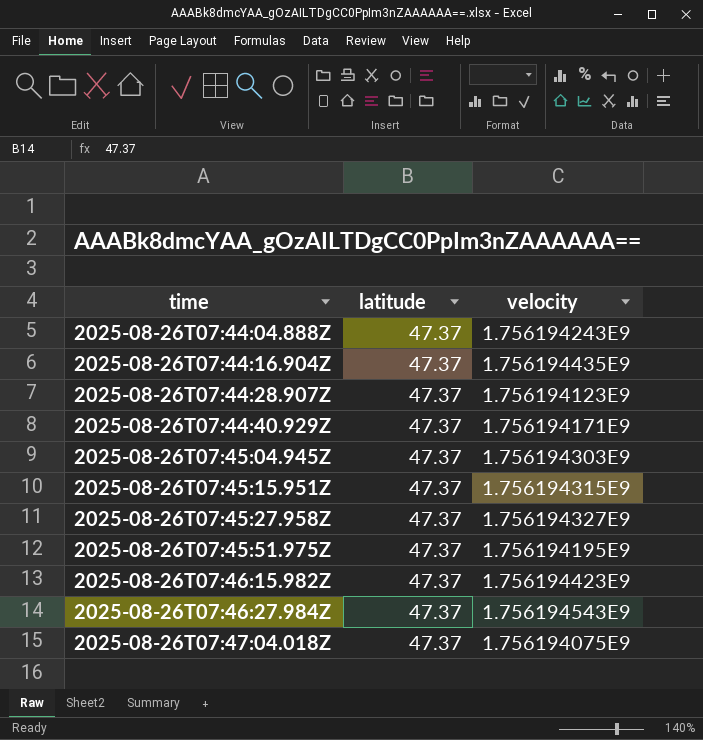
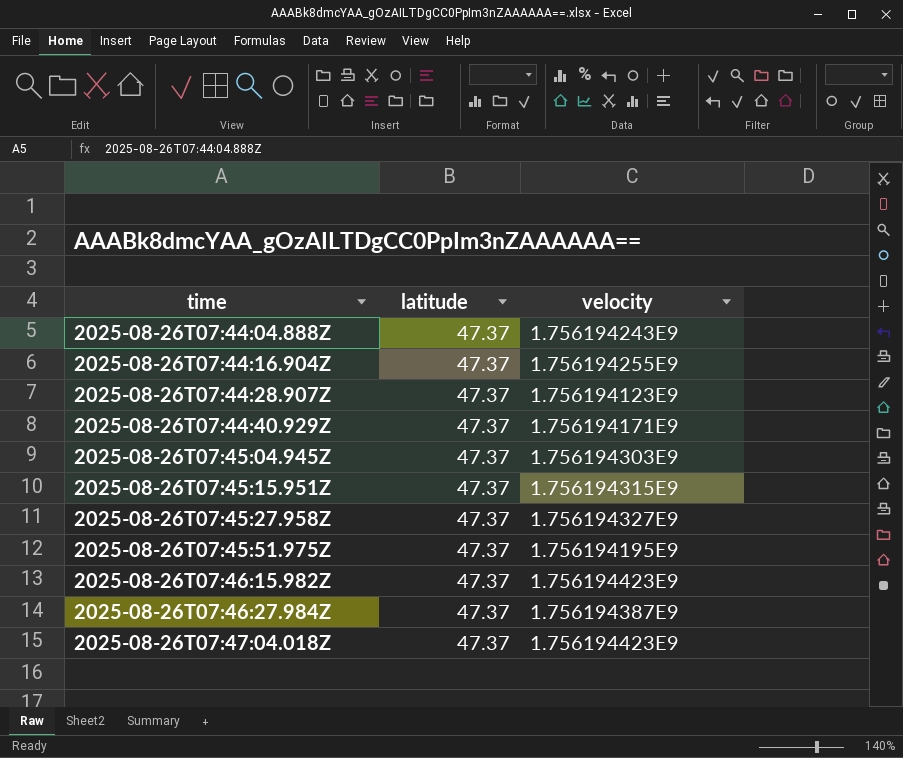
2025-08-26T07:44:16.904Z | velocity: 1.756194435E9 -> 1.756194255E9
2025-08-26T07:46:27.984Z | velocity: 1.756194543E9 -> 1.756194387E9
2025-08-26T07:47:04.018Z | velocity: 1.756194075E9 -> 1.756194423E9

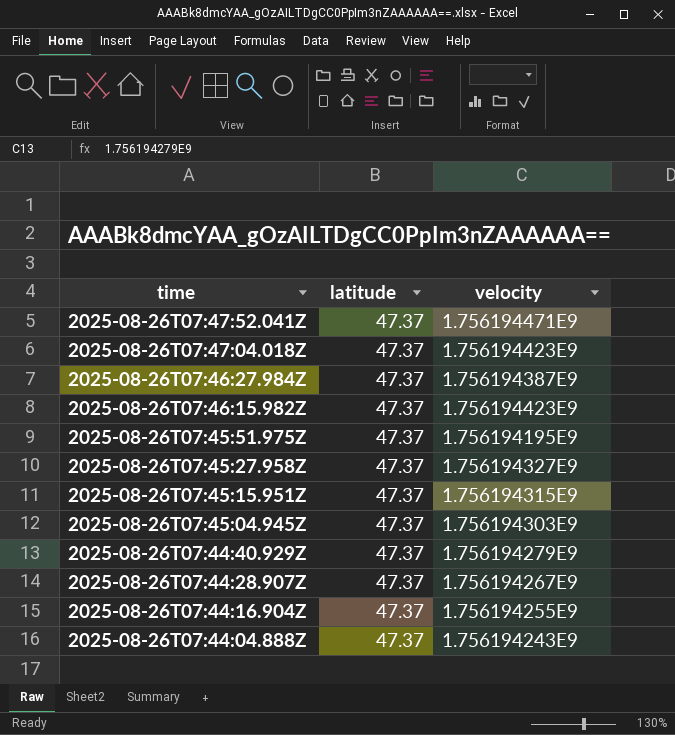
row order: time ascending -> time descending
row 2025-08-26T07:47:52.041Z: none -> 47.37 | 1.756194471E9
2025-08-26T07:44:40.929Z | velocity: 1.756194171E9 -> 1.756194279E9
2025-08-26T07:44:28.907Z | velocity: 1.756194123E9 -> 1.756194267E9

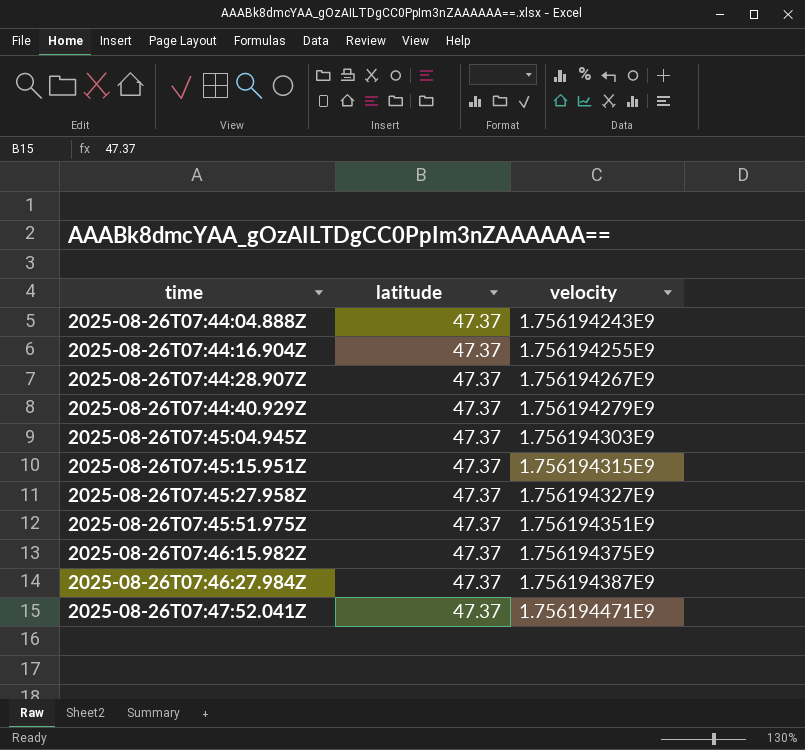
row order: time descending -> time ascending
row 2025-08-26T07:47:04.018Z: 47.37 | 1.756194423E9 -> none
2025-08-26T07:45:51.975Z | velocity: 1.756194195E9 -> 1.756194351E9
2025-08-26T07:46:15.982Z | velocity: 1.756194423E9 -> 1.756194375E9

